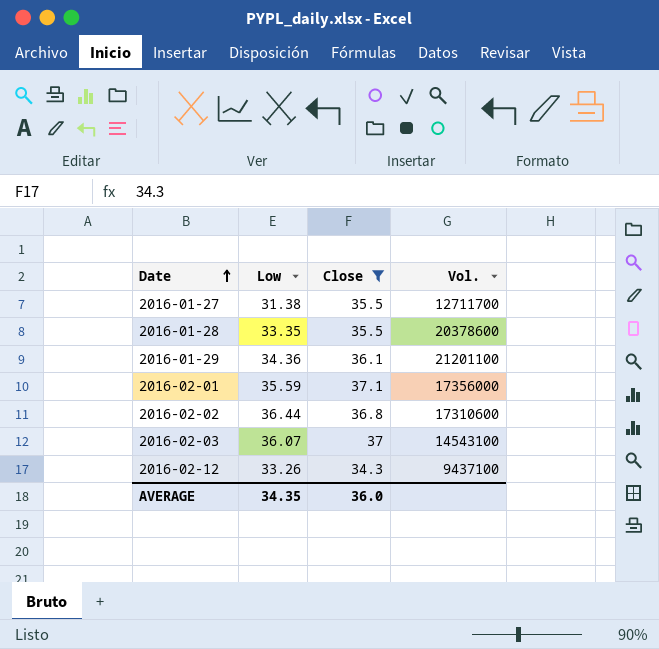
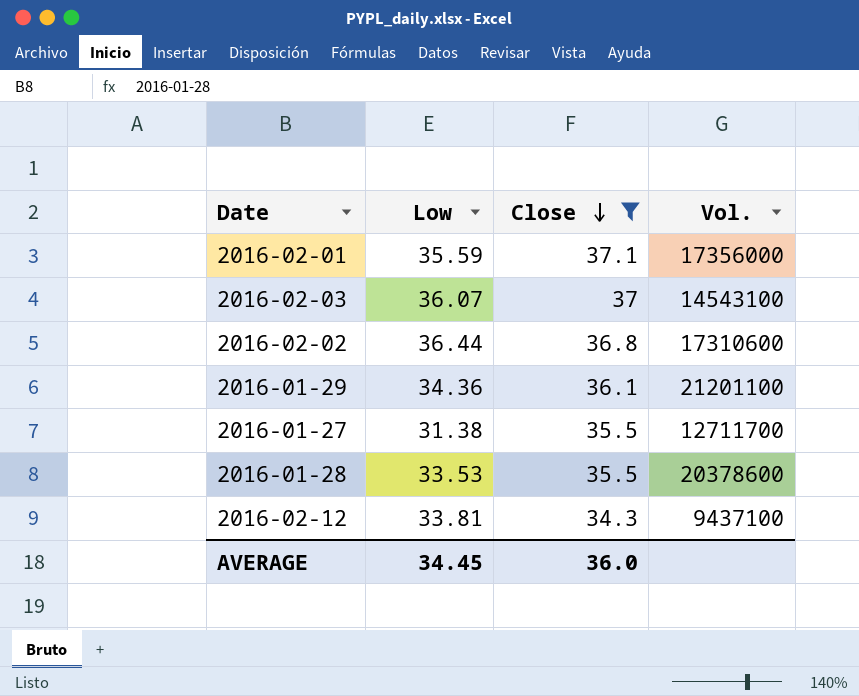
row order: Date ascending -> Close descending
2016-01-28 | Low: 33.35 -> 33.53
2016-02-12 | Low: 33.26 -> 33.81
AVERAGE | Low: 34.35 -> 34.45

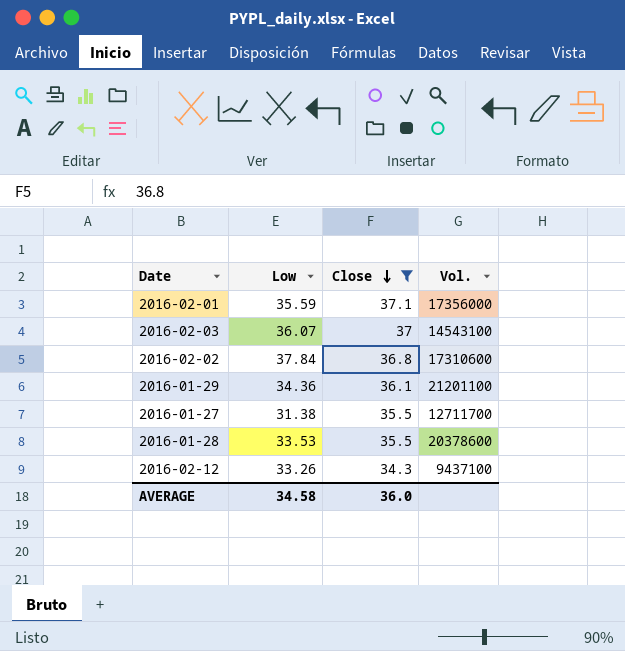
2016-02-02 | Low: 36.44 -> 37.84
2016-02-12 | Low: 33.81 -> 33.26
AVERAGE | Low: 34.45 -> 34.58

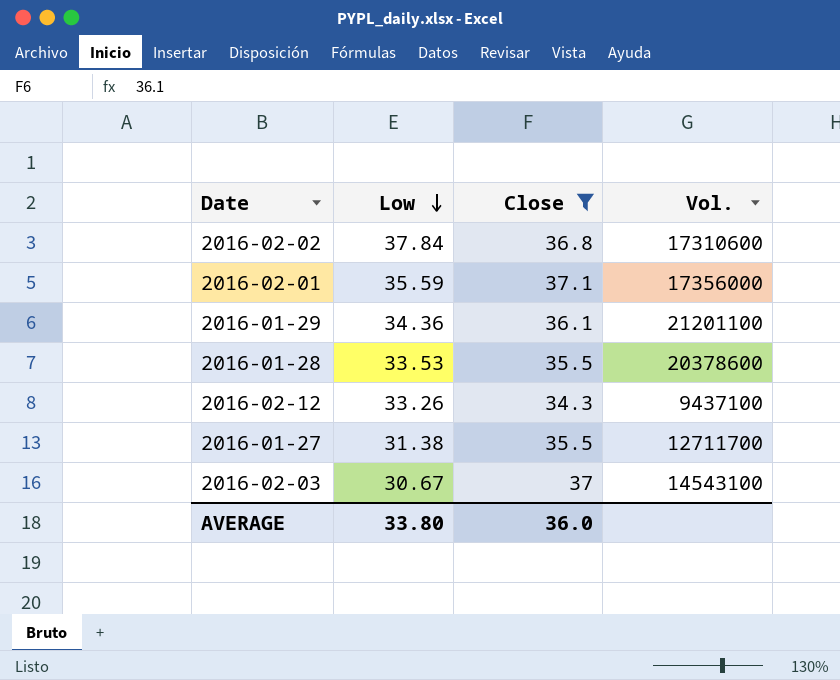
row order: Close descending -> Low descending
2016-02-03 | Low: 36.07 -> 30.67
AVERAGE | Low: 34.58 -> 33.80

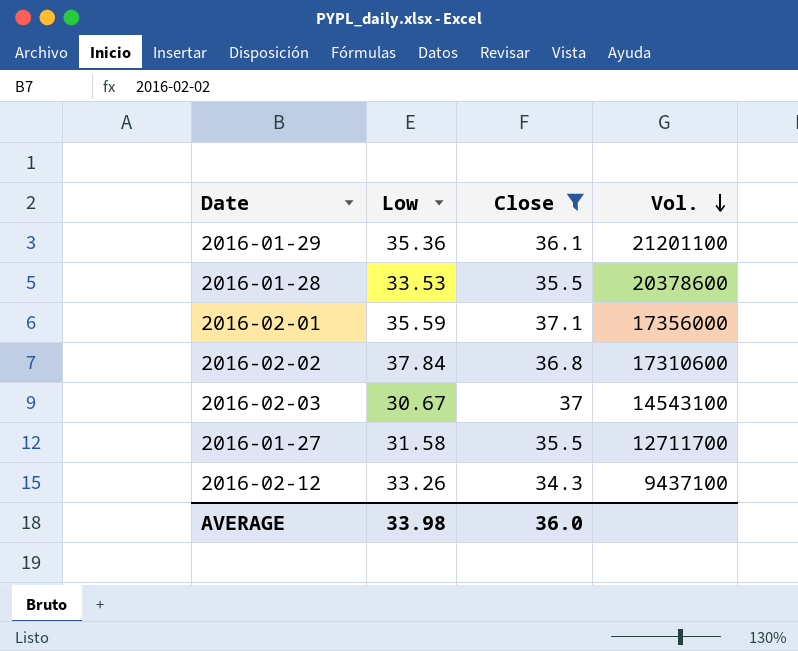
row order: Low descending -> Vol. descending
2016-01-29 | Low: 34.36 -> 35.36
2016-01-27 | Low: 31.38 -> 31.58
AVERAGE | Low: 33.80 -> 33.98

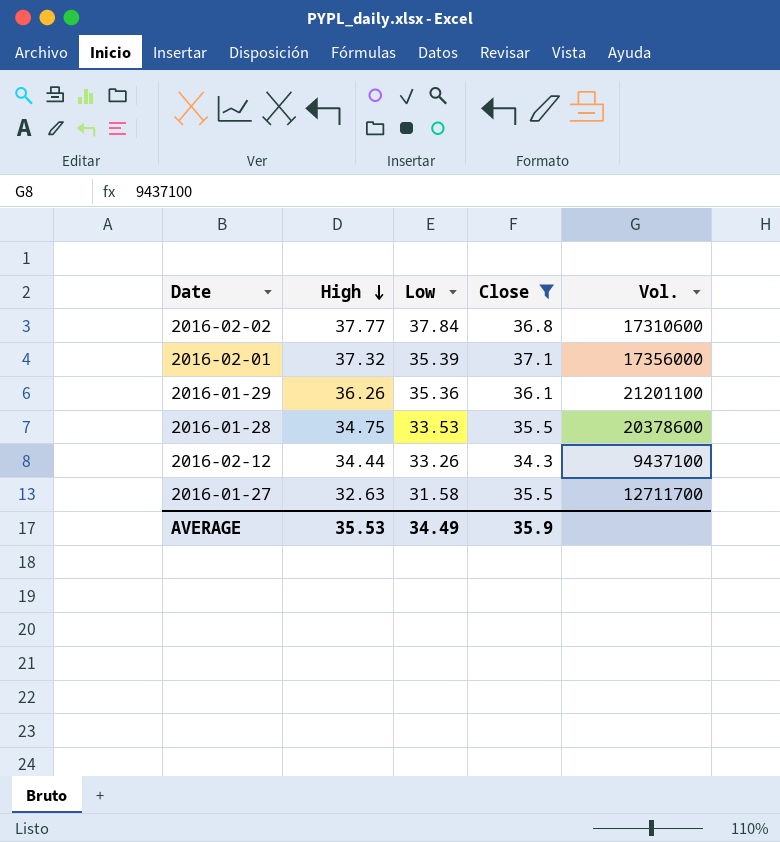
row order: Vol. descending -> High descending
column High | position: none -> 2
row 2016-02-03: 30.67 | 37 | 14543100 -> none
2016-02-01 | Low: 35.59 -> 35.39
AVERAGE | Low: 33.98 -> 34.49
AVERAGE | Close: 36.0 -> 35.9

